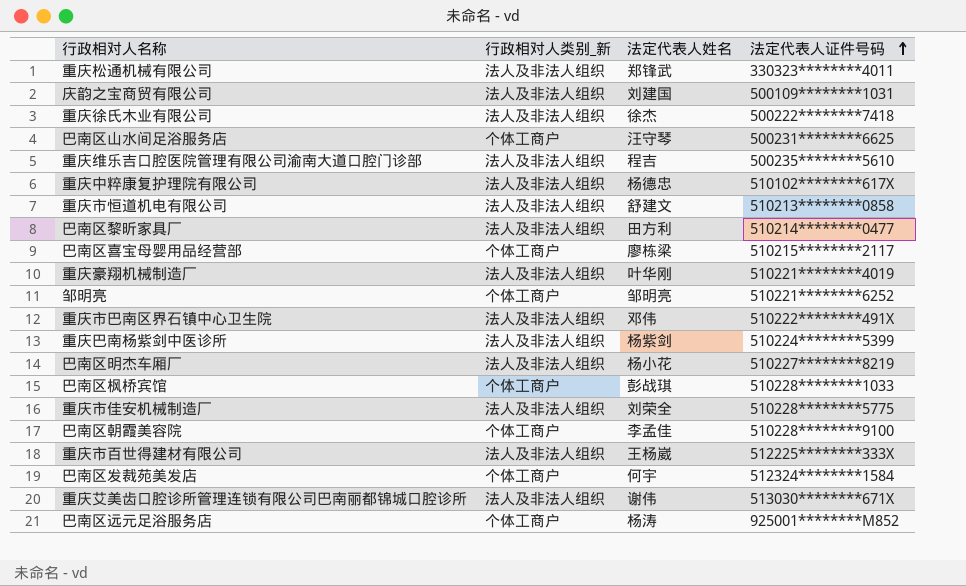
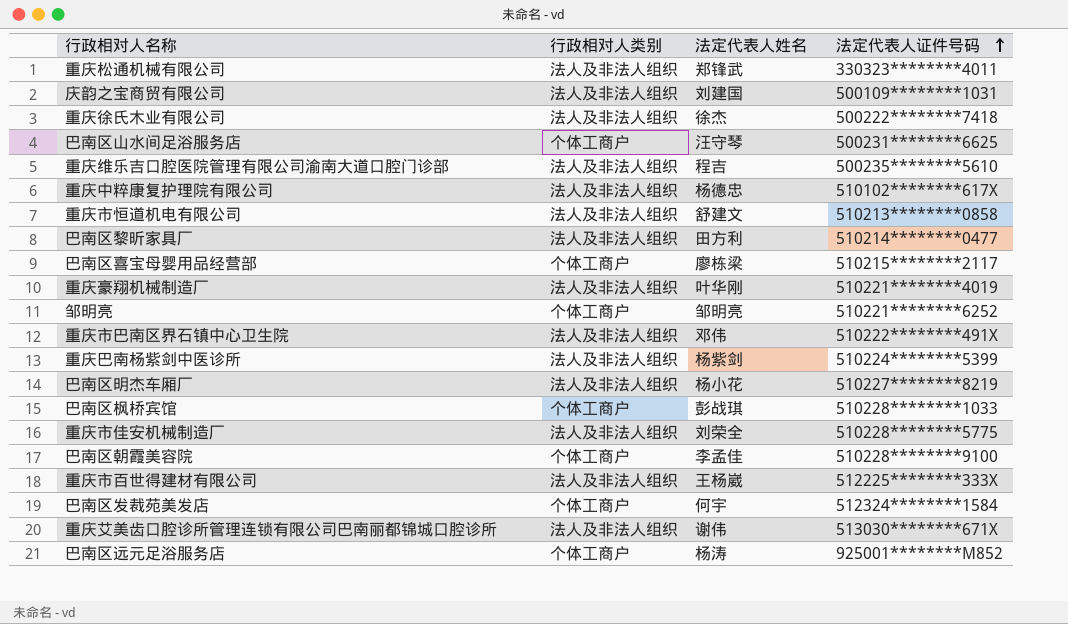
column name: 行政相对人类别_新 -> 行政相对人类别

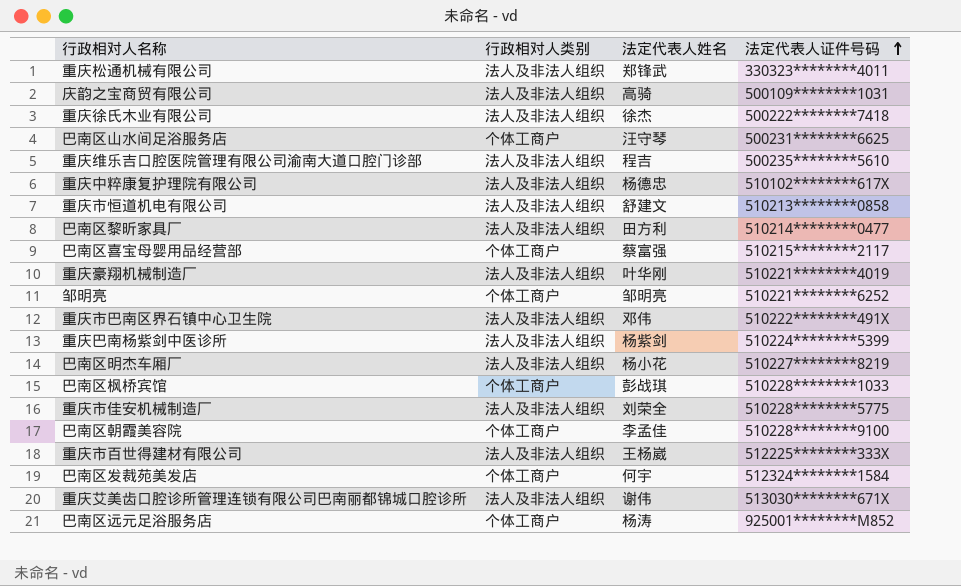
庆韵之宝商贸有限公司 | 法定代表人姓名: 刘建国 -> 高骑
巴南区喜宝母婴用品经营部 | 法定代表人姓名: 廖栋梁 -> 蔡富强

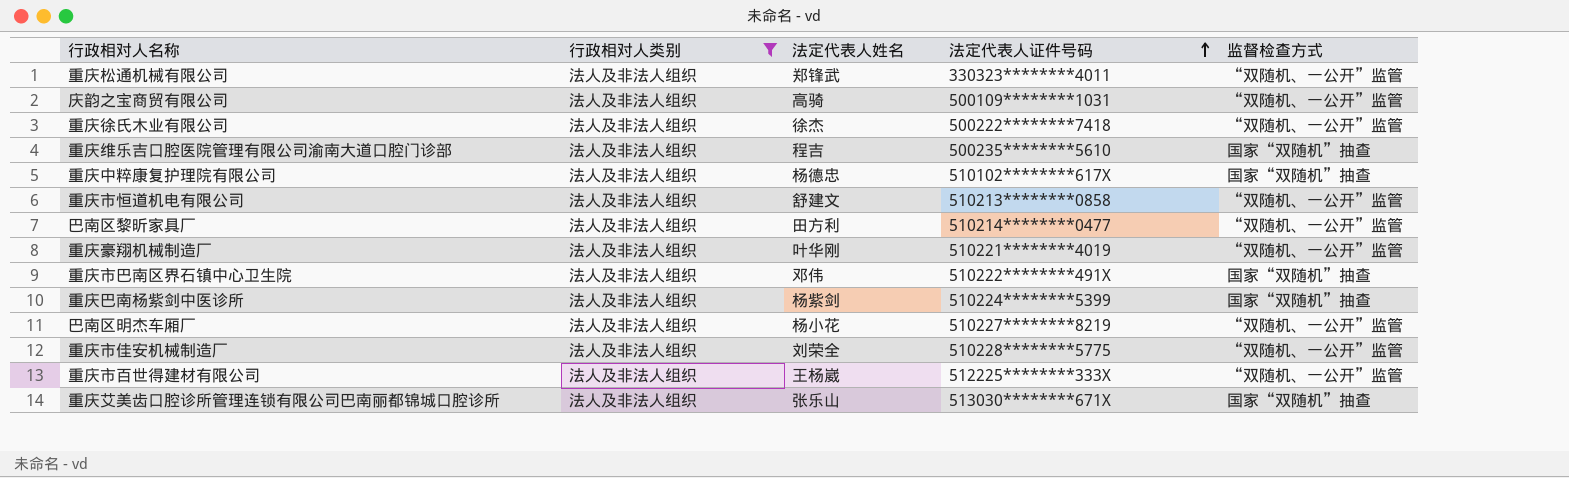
filter: none -> 行政相对人类别 = 法人及非法人组织
column 监督检查方式 | position: none -> 5
重庆艾美齿口腔诊所管理连锁有限公司巴南丽都锦城口腔诊所 | 法定代表人姓名: 谢伟 -> 张乐山

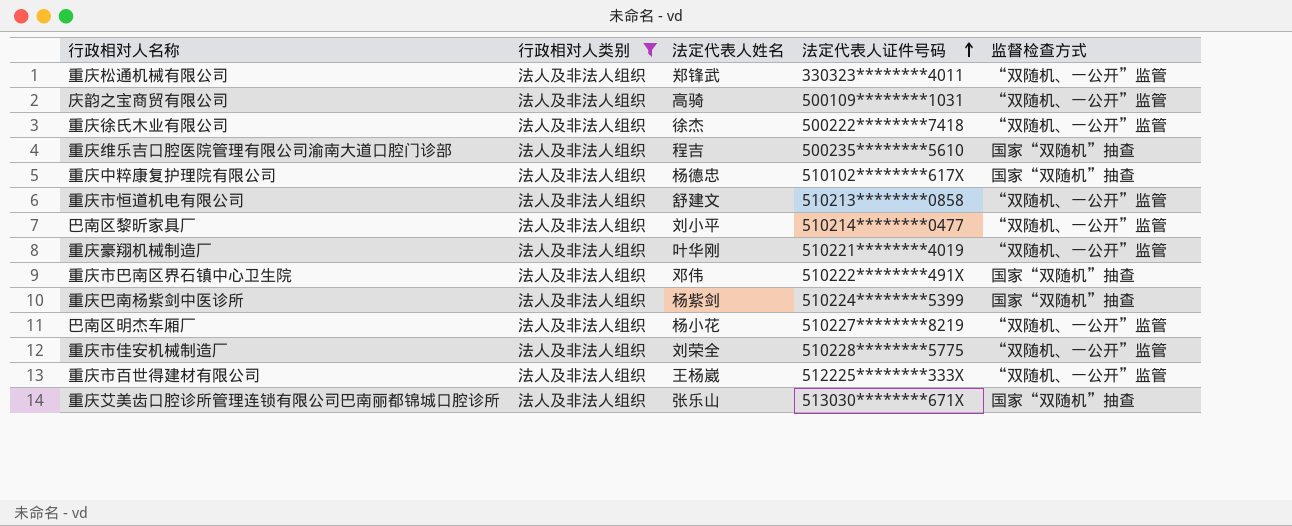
巴南区黎昕家具厂 | 法定代表人姓名: 田方利 -> 刘小平

